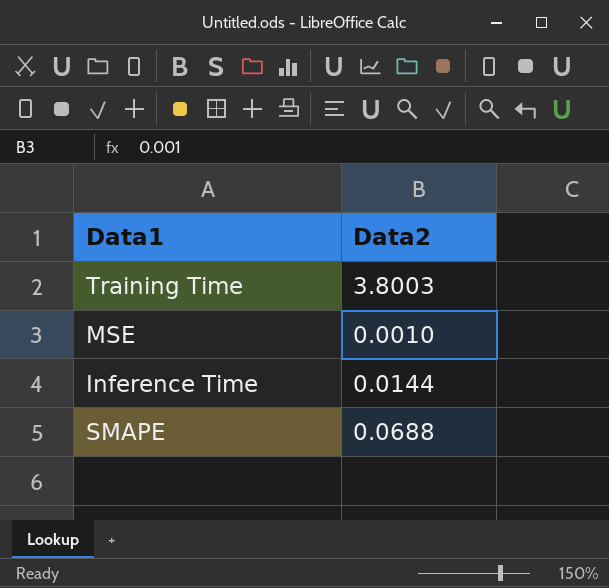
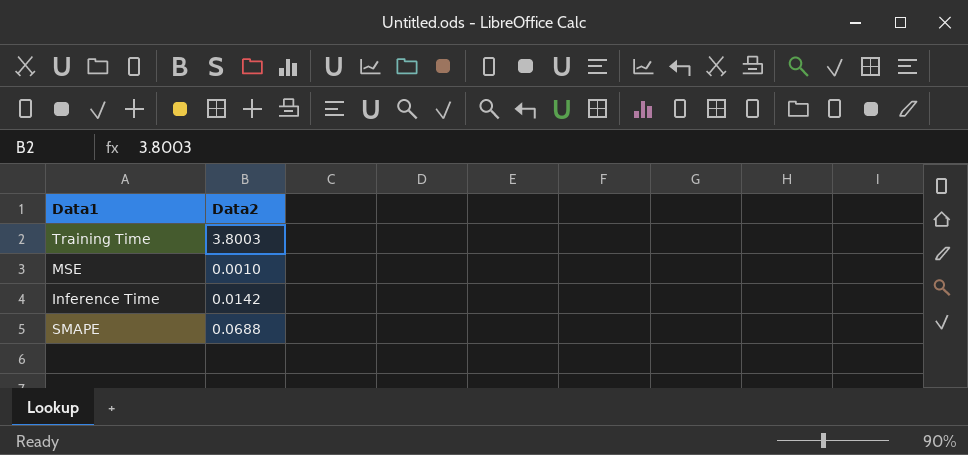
Inference Time | Data2: 0.0144 -> 0.0142

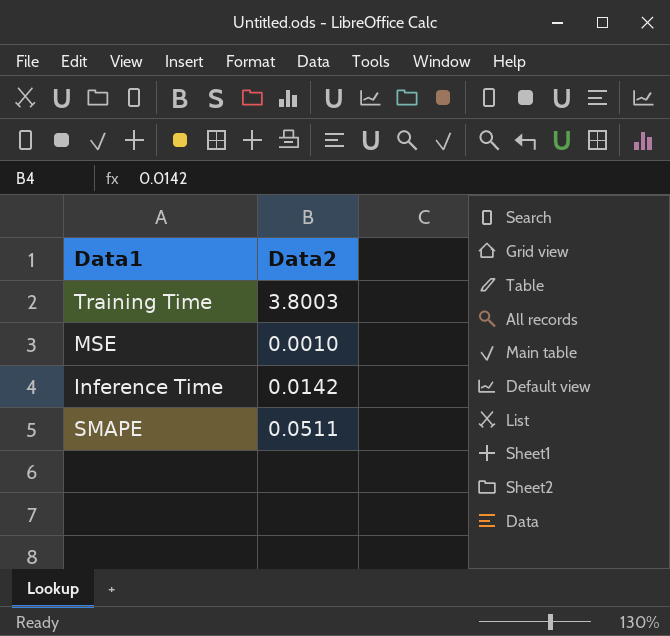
SMAPE | Data2: 0.0688 -> 0.0511

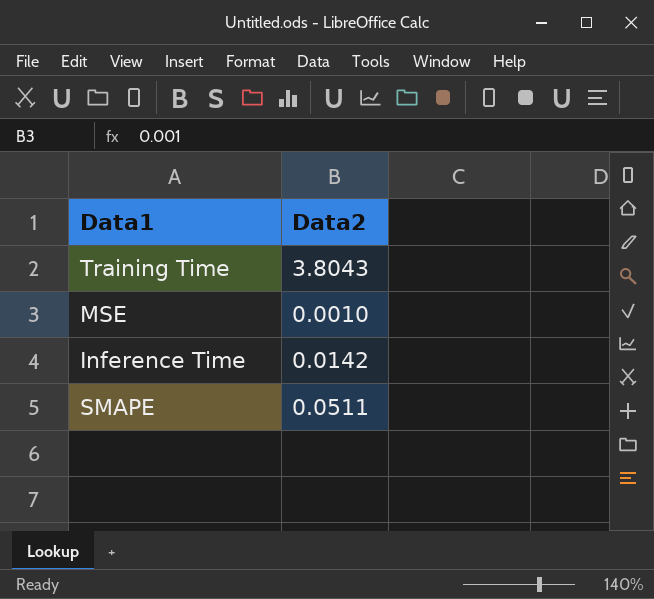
Training Time | Data2: 3.8003 -> 3.8043

